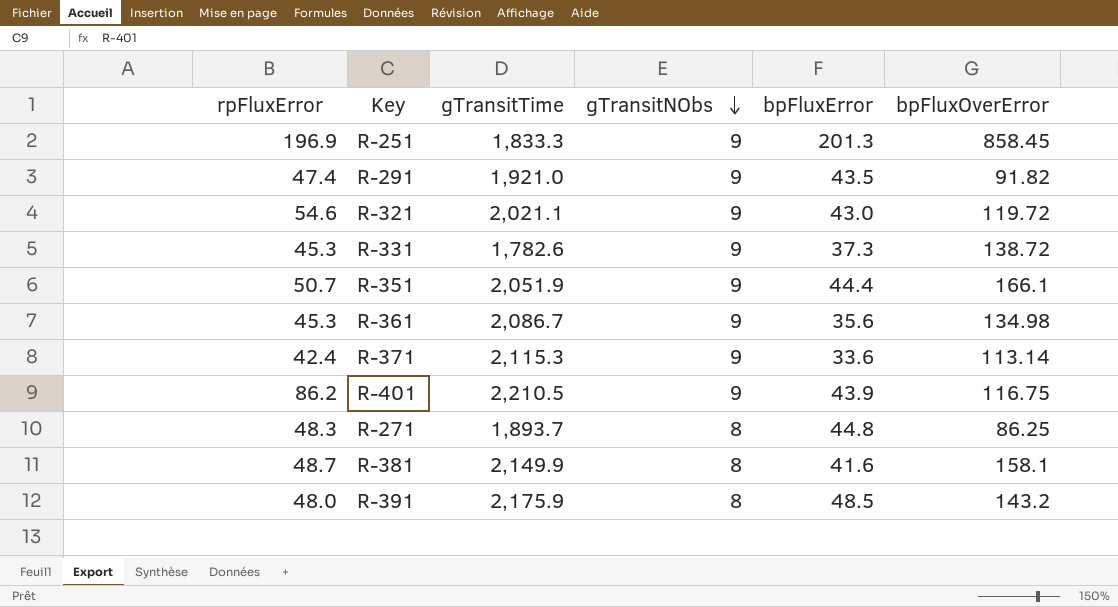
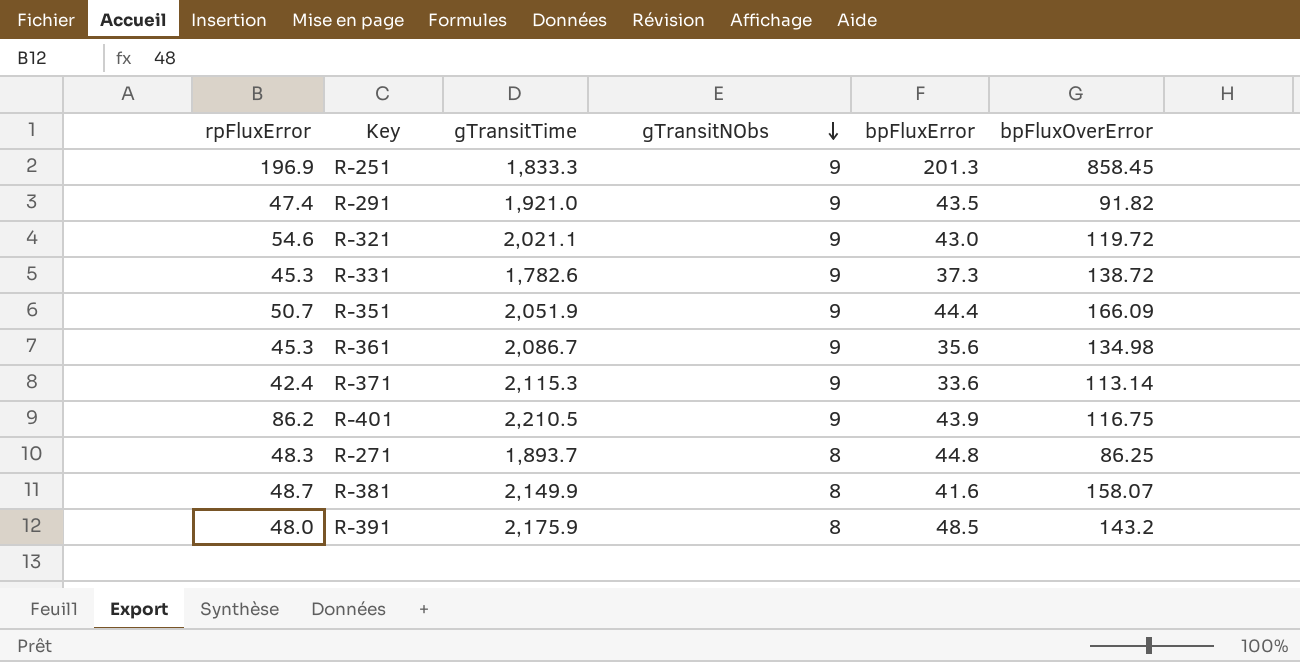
R-351 | bpFluxOverError: 166.1 -> 166.09
R-381 | bpFluxOverError: 158.1 -> 158.07

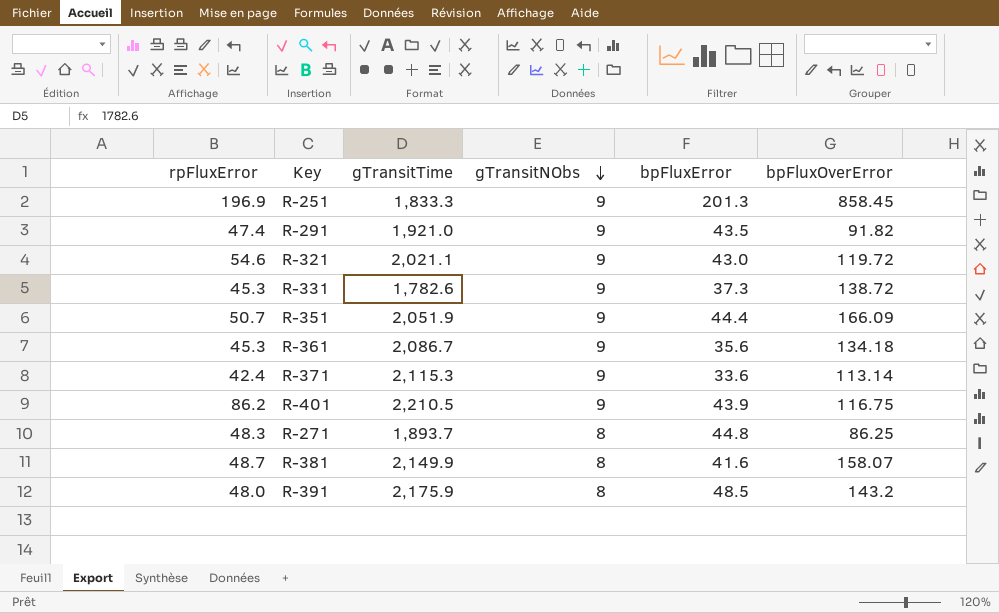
R-361 | bpFluxOverError: 134.98 -> 134.18

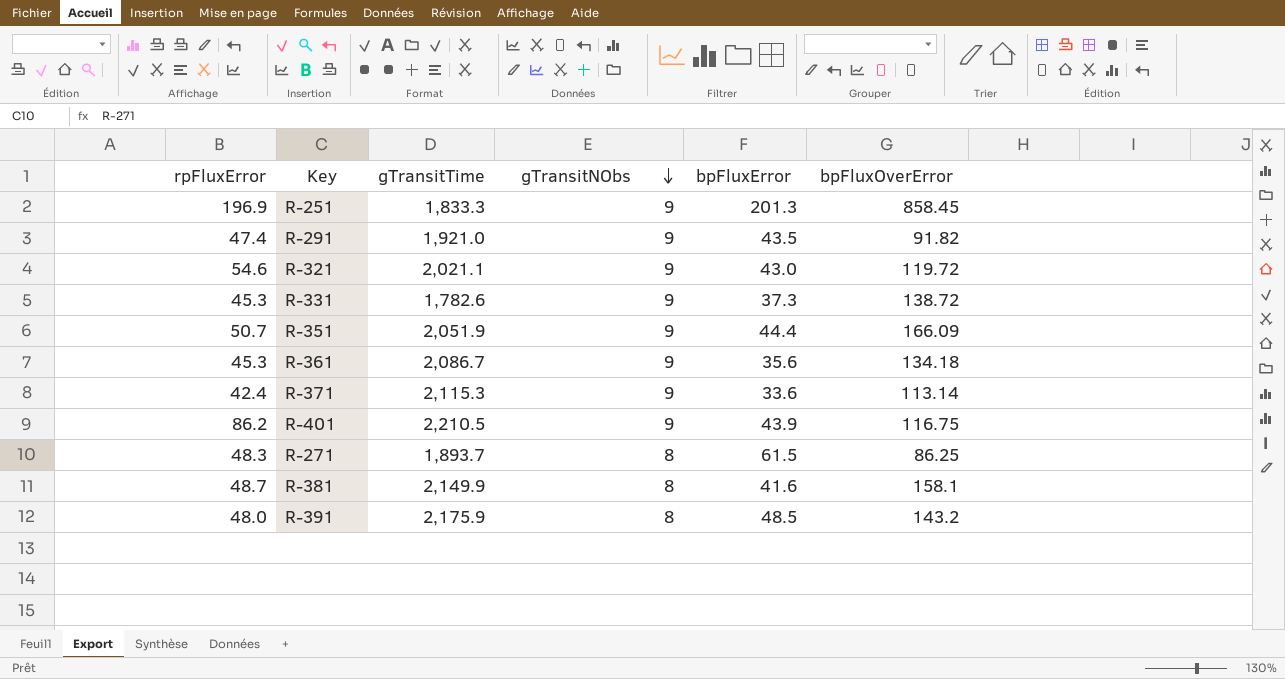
R-271 | bpFluxError: 44.8 -> 61.5
R-381 | bpFluxOverError: 158.07 -> 158.1

